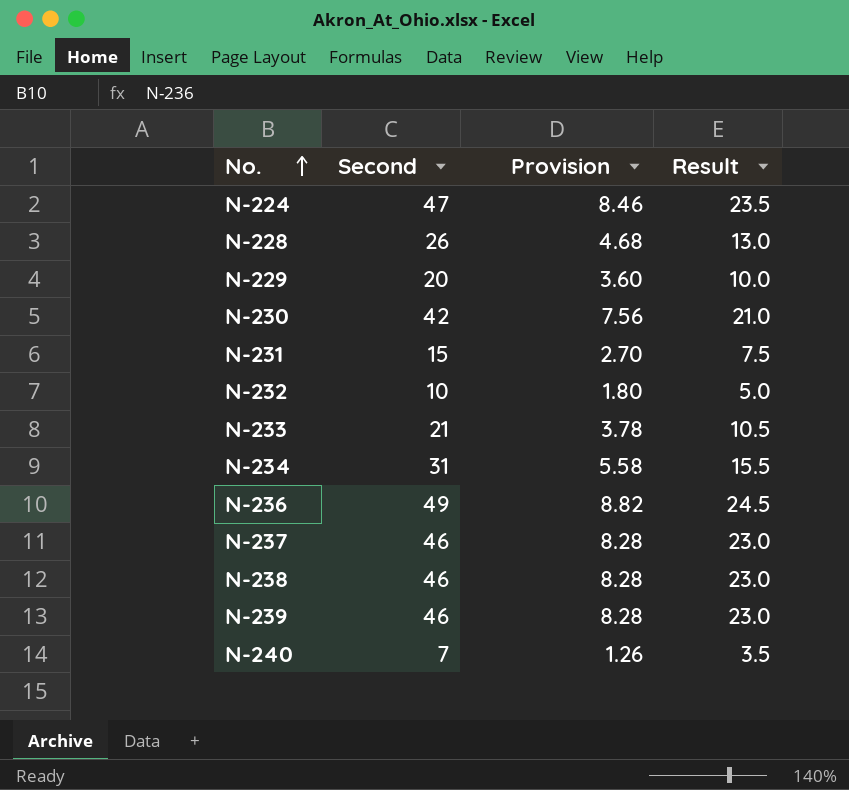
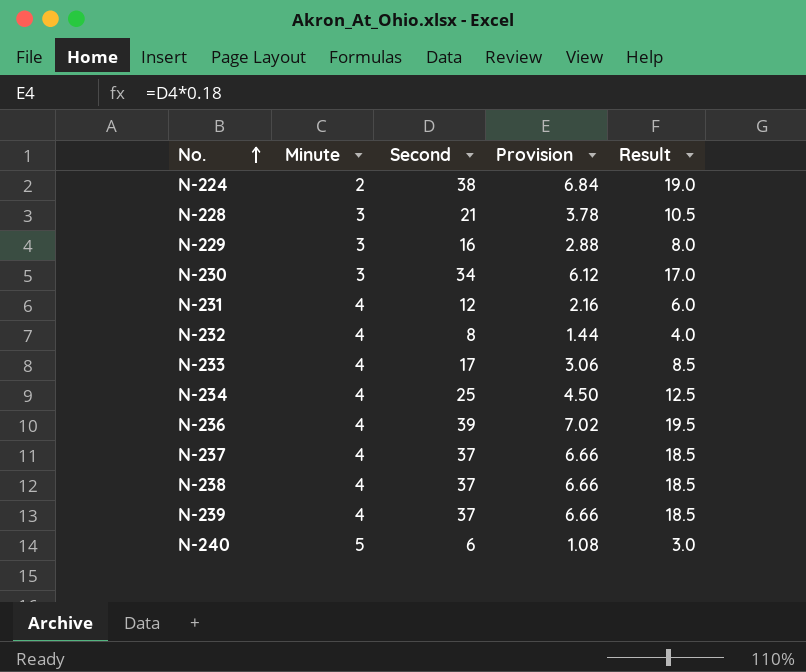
column Minute | position: none -> 2
N-224 | Second: 47 -> 38
N-224 | Provision: 8.46 -> 6.84
N-224 | Result: 23.5 -> 19.0
N-228 | Second: 26 -> 21
N-228 | Provision: 4.68 -> 3.78
N-228 | Result: 13.0 -> 10.5
N-229 | Second: 20 -> 16
N-229 | Provision: 3.60 -> 2.88
N-229 | Result: 10.0 -> 8.0
N-230 | Second: 42 -> 34
N-230 | Provision: 7.56 -> 6.12
N-230 | Result: 21.0 -> 17.0
N-231 | Second: 15 -> 12
N-231 | Provision: 2.70 -> 2.16
N-231 | Result: 7.5 -> 6.0
N-232 | Second: 10 -> 8
N-232 | Provision: 1.80 -> 1.44
N-232 | Result: 5.0 -> 4.0
N-233 | Second: 21 -> 17
N-233 | Provision: 3.78 -> 3.06
N-233 | Result: 10.5 -> 8.5
N-234 | Second: 31 -> 25
N-234 | Provision: 5.58 -> 4.50
N-234 | Result: 15.5 -> 12.5
N-236 | Second: 49 -> 39
N-236 | Provision: 8.82 -> 7.02
N-236 | Result: 24.5 -> 19.5
N-237 | Second: 46 -> 37
N-237 | Provision: 8.28 -> 6.66
N-237 | Result: 23.0 -> 18.5
N-238 | Second: 46 -> 37
N-238 | Provision: 8.28 -> 6.66
N-238 | Result: 23.0 -> 18.5
N-239 | Second: 46 -> 37
N-239 | Provision: 8.28 -> 6.66
N-239 | Result: 23.0 -> 18.5
N-240 | Second: 7 -> 6
N-240 | Provision: 1.26 -> 1.08
N-240 | Result: 3.5 -> 3.0

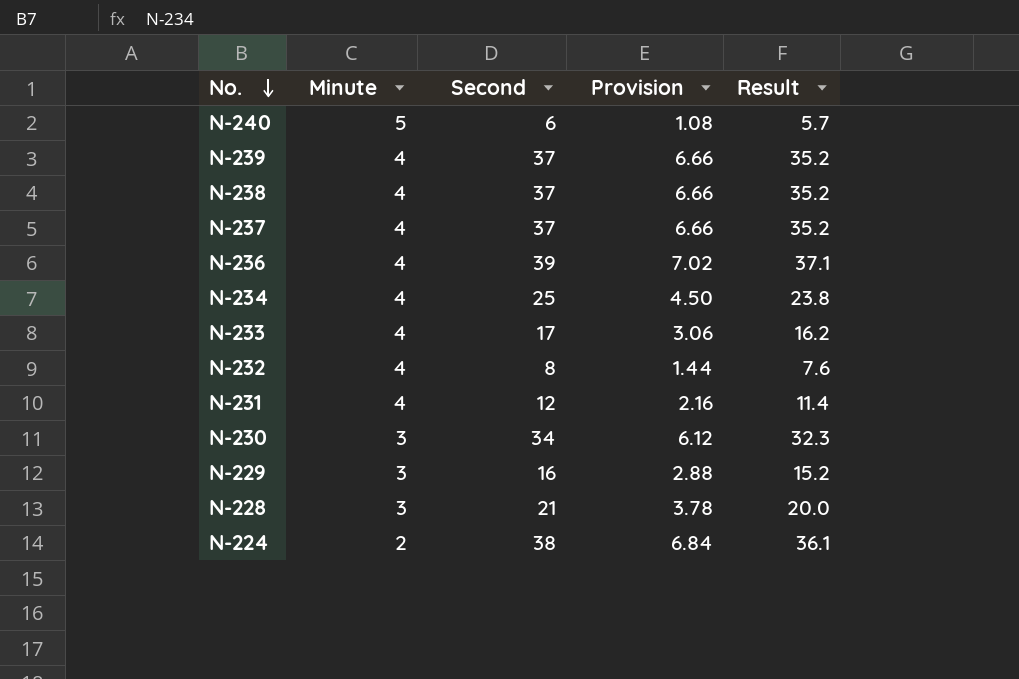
row order: No. ascending -> No. descending
column Result | formula: [Second] * 0.5 -> [Second] * 0.95

